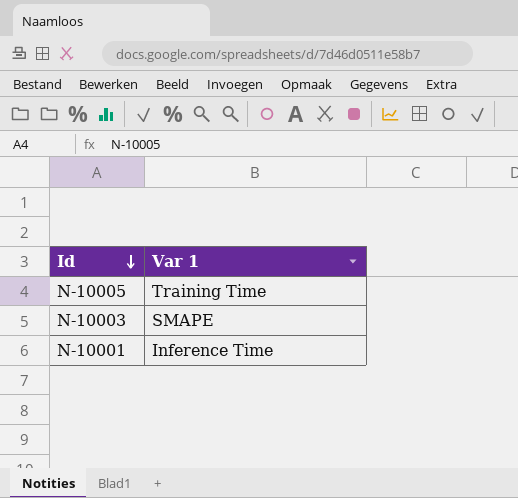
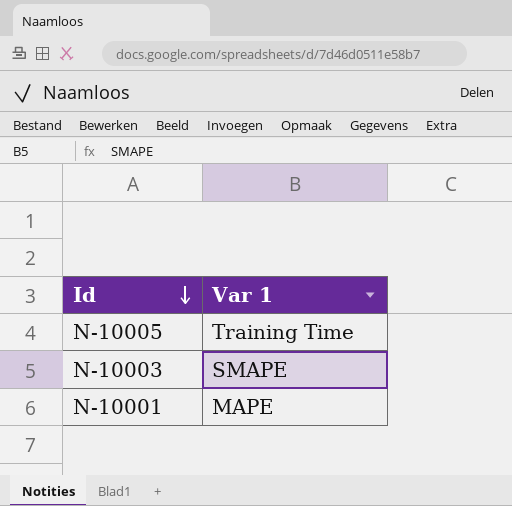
N-10001 | Var 1: Inference Time -> MAPE

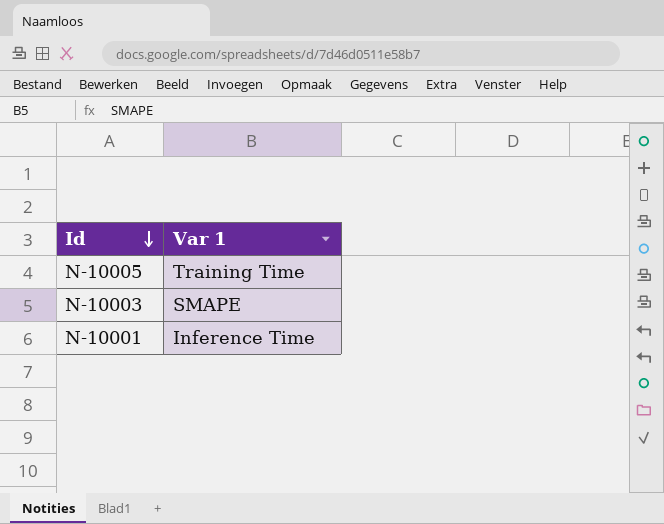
N-10001 | Var 1: MAPE -> Inference Time

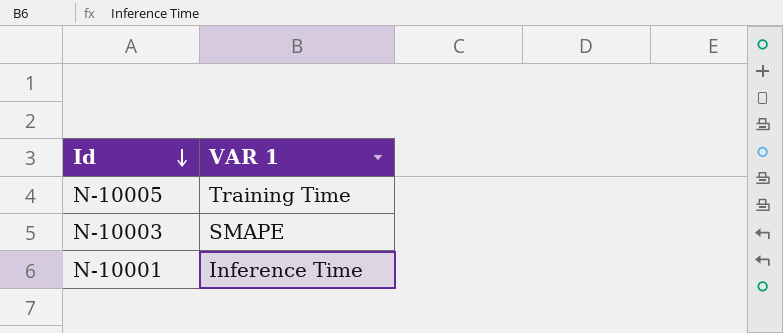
column name: Var 1 -> VAR 1

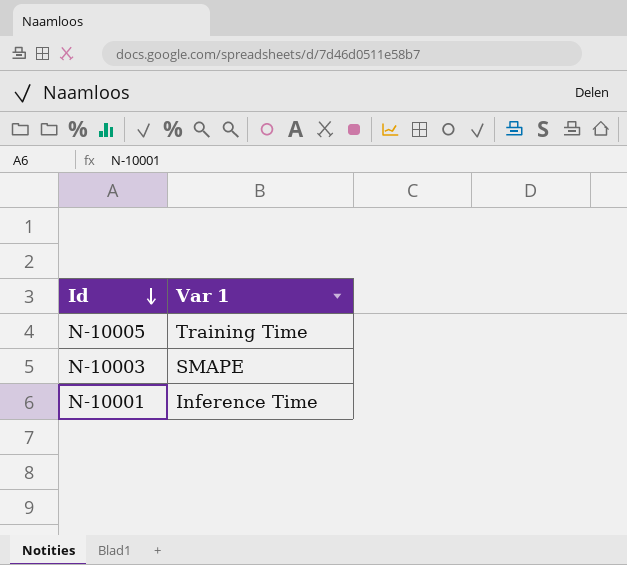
column name: VAR 1 -> Var 1

